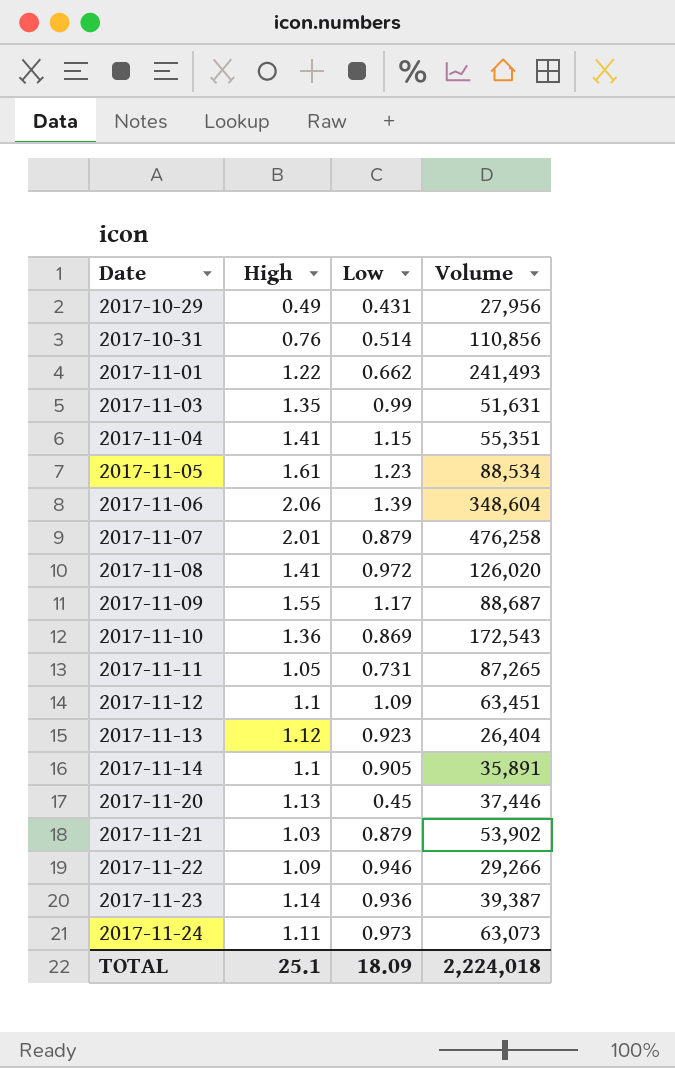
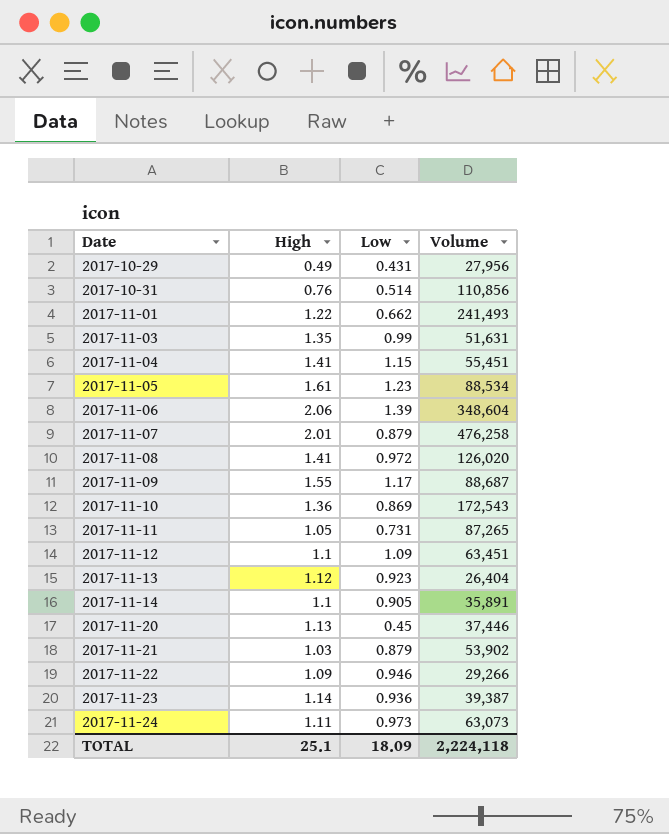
2017-11-04 | Volume: 55,351 -> 55,451
TOTAL | Volume: 2,224,018 -> 2,224,118

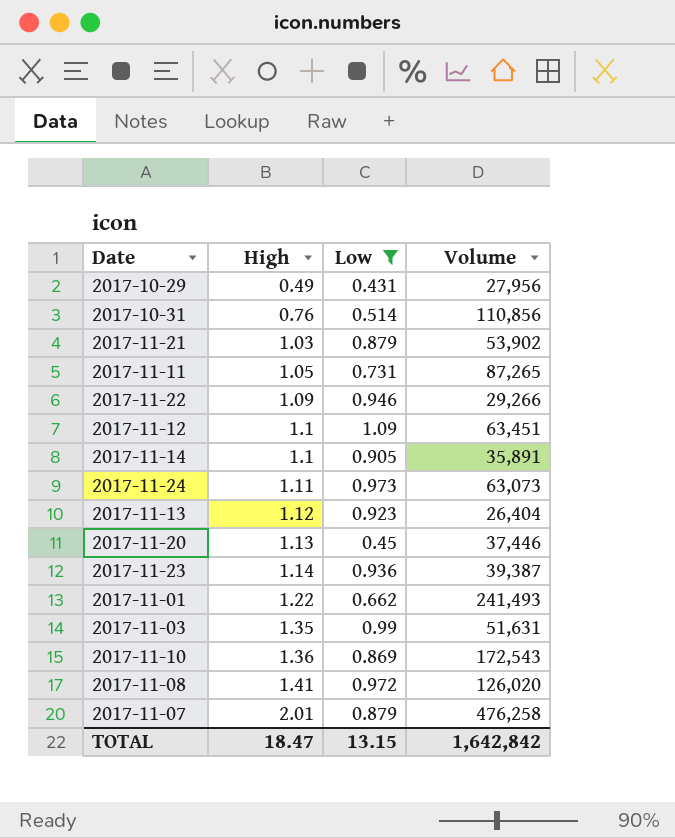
filter: none -> Low <= 1.09
row order: Date ascending -> High ascending
TOTAL | High: 25.1 -> 18.47
TOTAL | Low: 18.09 -> 13.15
TOTAL | Volume: 2,224,118 -> 1,642,842

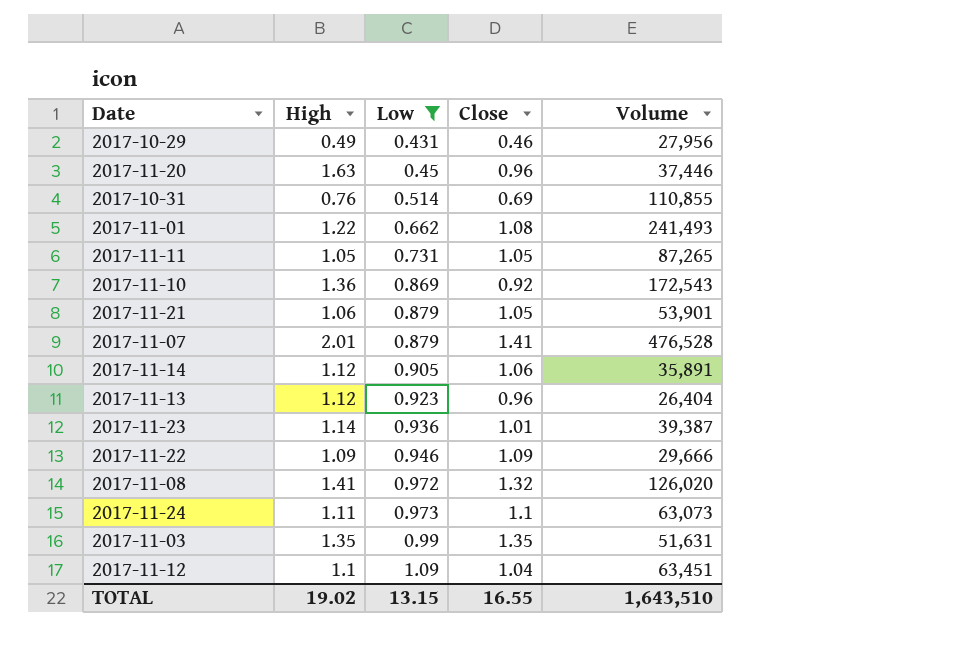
row order: High ascending -> Low ascending
column Close | position: none -> 4
2017-11-20 | High: 1.13 -> 1.63
2017-10-31 | Volume: 110,856 -> 110,855
2017-11-21 | High: 1.03 -> 1.06
2017-11-21 | Volume: 53,902 -> 53,901
2017-11-07 | Volume: 476,258 -> 476,528
2017-11-14 | High: 1.1 -> 1.12
2017-11-22 | Volume: 29,266 -> 29,666
TOTAL | High: 18.47 -> 19.02
TOTAL | Volume: 1,642,842 -> 1,643,510

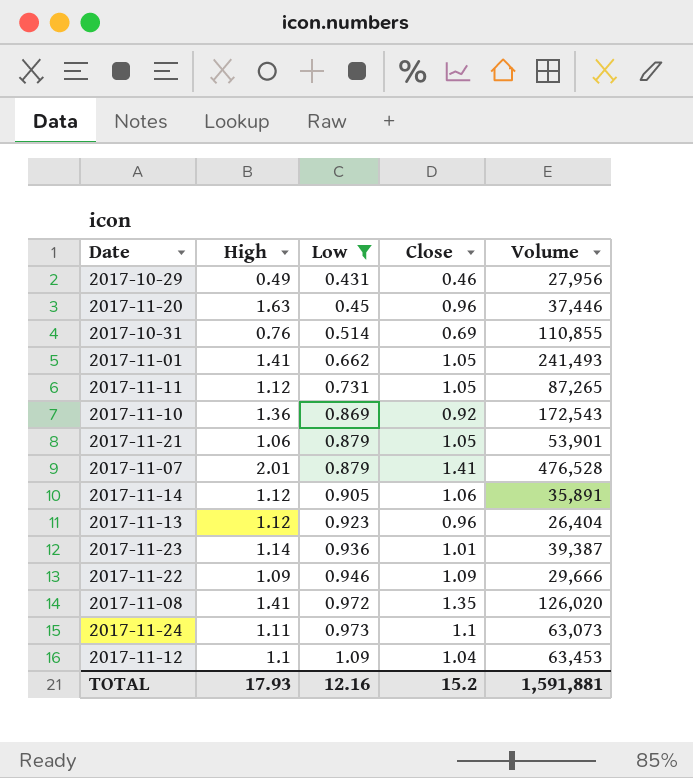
row 2017-11-03: 1.35 | 0.99 | 1.35 | 51,631 -> none
2017-11-01 | High: 1.22 -> 1.41
2017-11-01 | Close: 1.08 -> 1.05
2017-11-11 | High: 1.05 -> 1.12
2017-11-08 | Close: 1.32 -> 1.35
2017-11-12 | Volume: 63,451 -> 63,453
TOTAL | High: 19.02 -> 17.93
TOTAL | Low: 13.15 -> 12.16
TOTAL | Close: 16.55 -> 15.2
TOTAL | Volume: 1,643,510 -> 1,591,881

